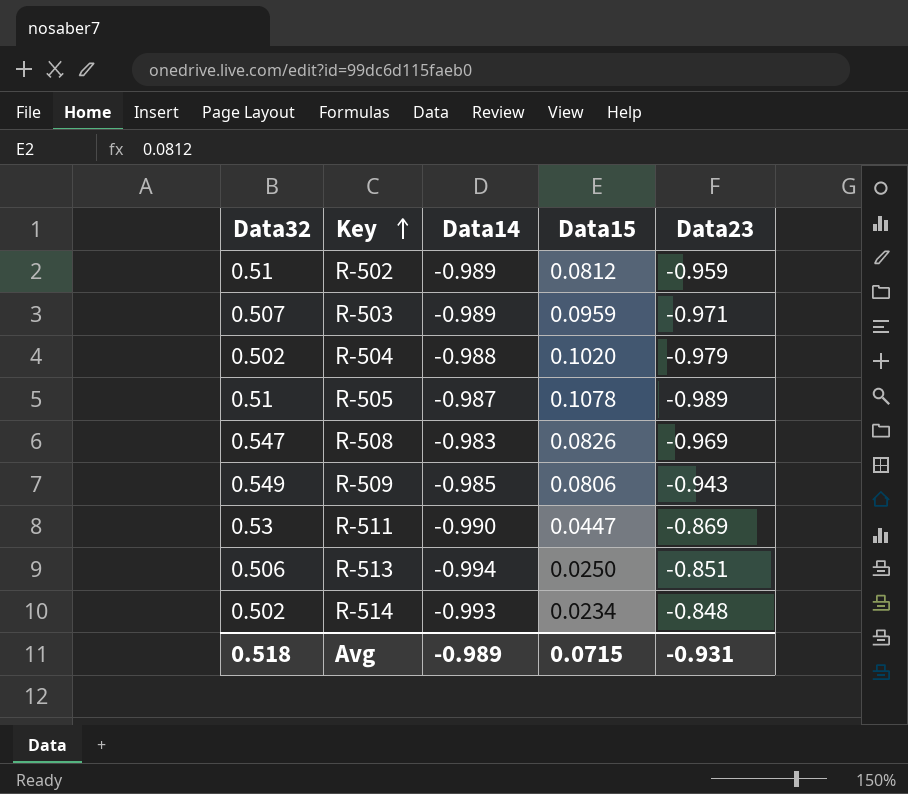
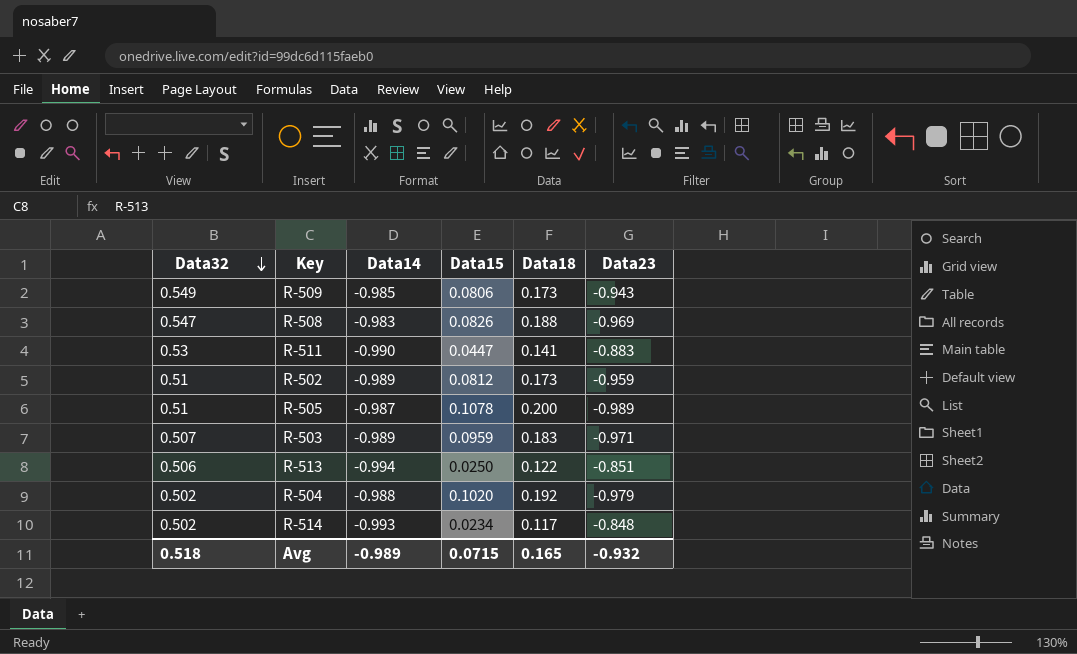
row order: Key ascending -> Data32 descending
column Data18 | position: none -> 5
R-511 | Data23: -0.869 -> -0.883
Avg | Data23: -0.931 -> -0.932

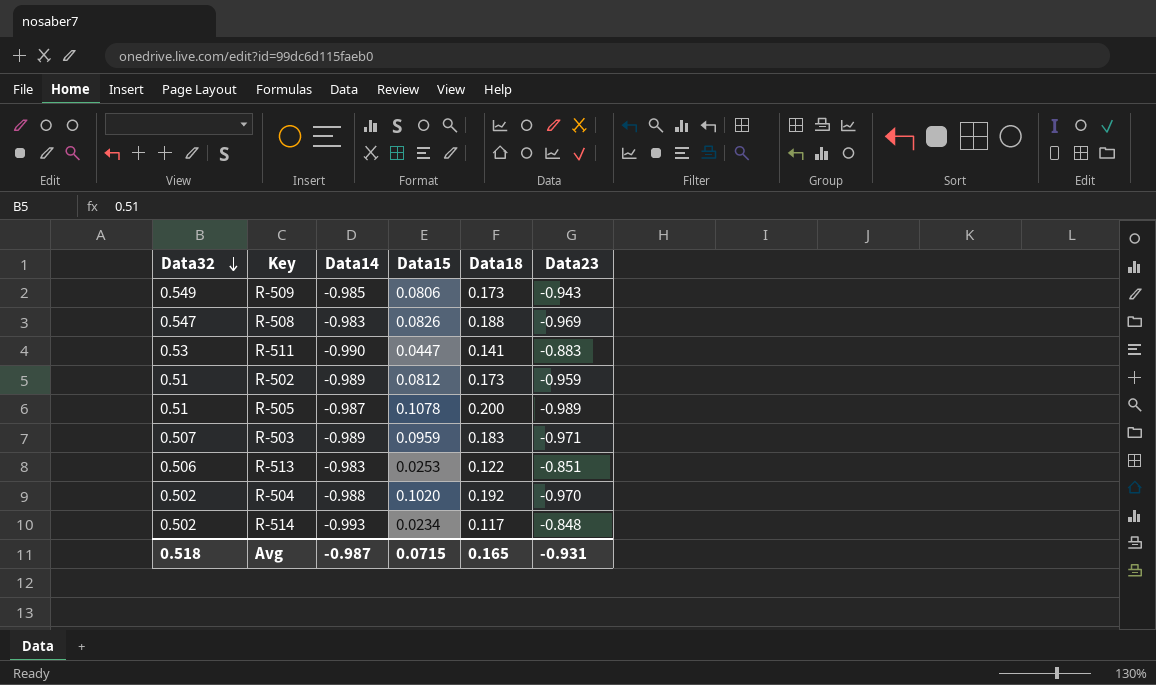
R-513 | Data14: -0.994 -> -0.983
R-513 | Data15: 0.0250 -> 0.0253
R-504 | Data23: -0.979 -> -0.970
Avg | Data14: -0.989 -> -0.987
Avg | Data23: -0.932 -> -0.931

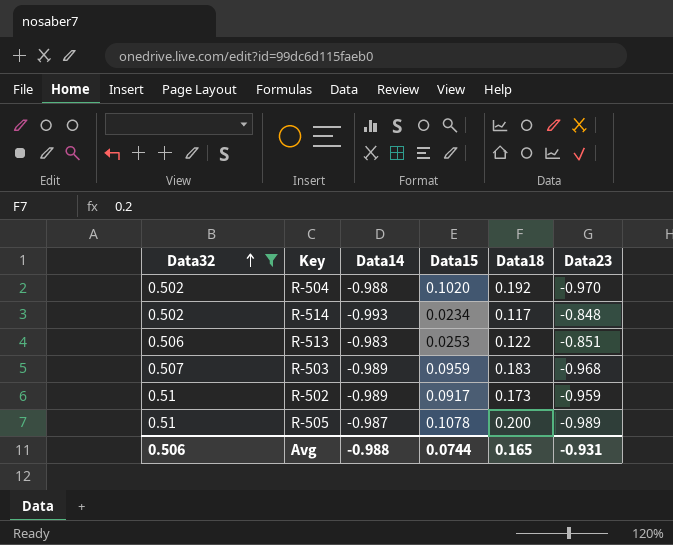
filter: none -> Data32 <= 0.51
row order: Data32 descending -> Data32 ascending
R-503 | Data23: -0.971 -> -0.968
R-502 | Data15: 0.0812 -> 0.0917
Avg | Data32: 0.518 -> 0.506
Avg | Data14: -0.987 -> -0.988
Avg | Data15: 0.0715 -> 0.0744

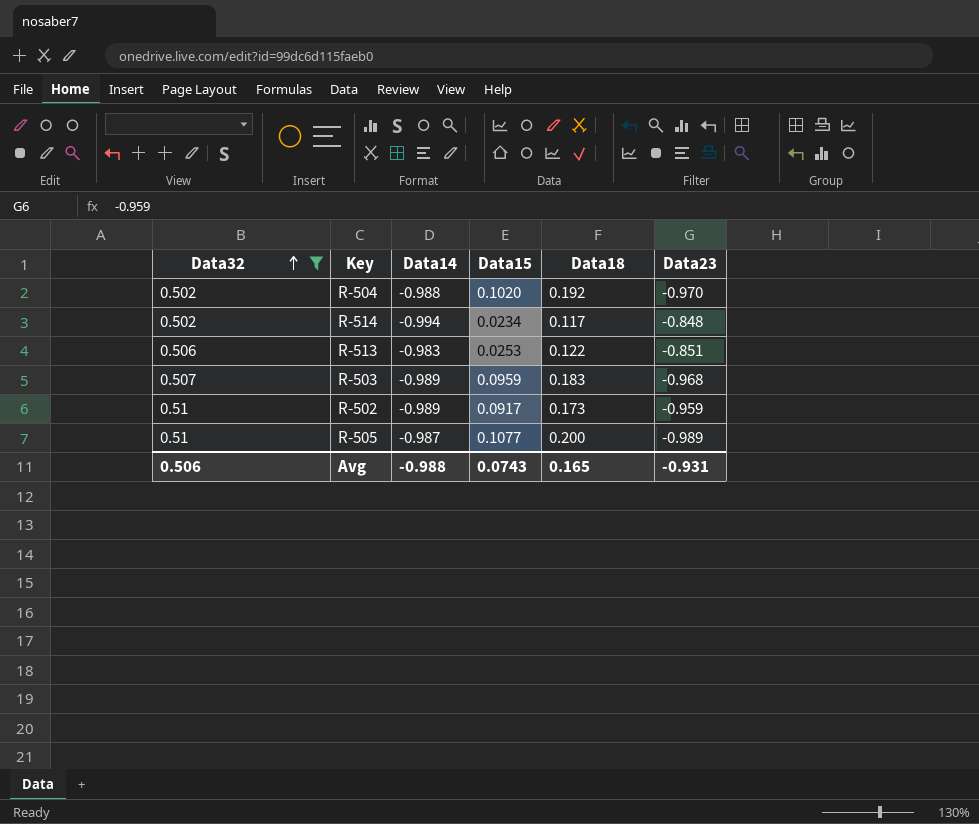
R-514 | Data14: -0.993 -> -0.994
R-505 | Data15: 0.1078 -> 0.1077
Avg | Data15: 0.0744 -> 0.0743

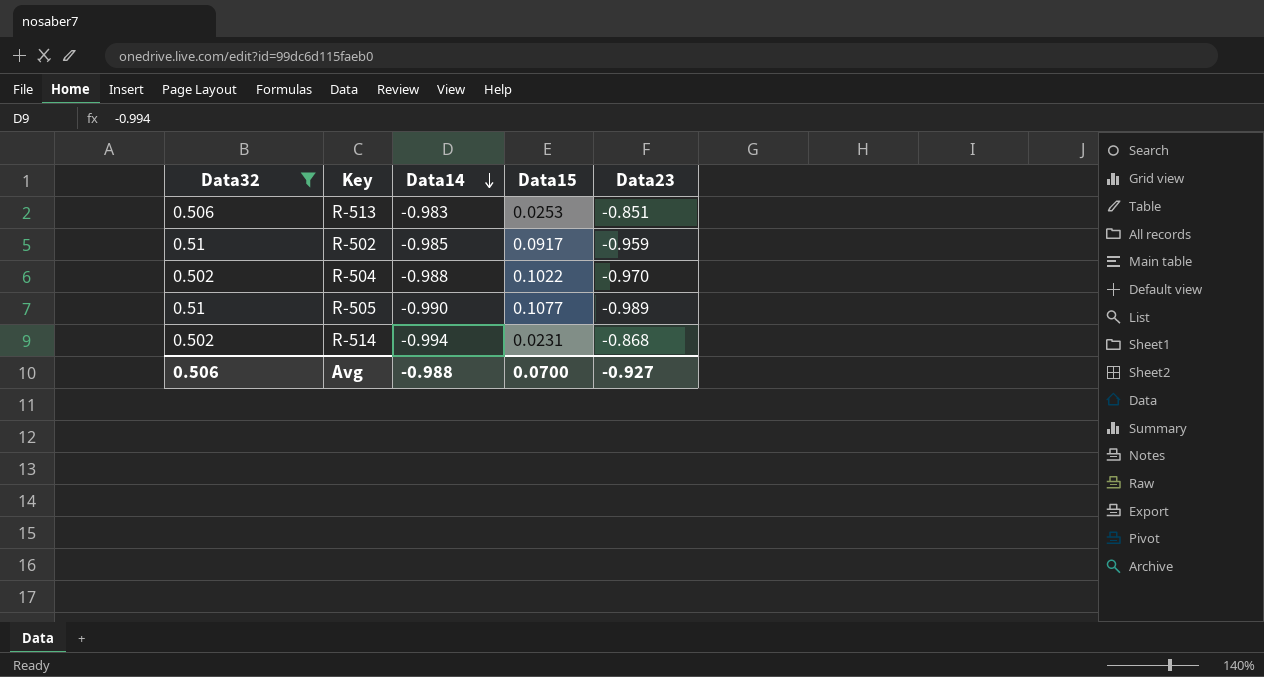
row order: Data32 ascending -> Data14 descending
column Data18 | position: 5 -> none
row R-503: 0.507 | -0.989 | 0.0959 | 0.183 | -0.968 -> none
R-502 | Data14: -0.989 -> -0.985
R-504 | Data15: 0.1020 -> 0.1022
R-505 | Data14: -0.987 -> -0.990
R-514 | Data15: 0.0234 -> 0.0231
R-514 | Data23: -0.848 -> -0.868
Avg | Data15: 0.0743 -> 0.0700
Avg | Data23: -0.931 -> -0.927

